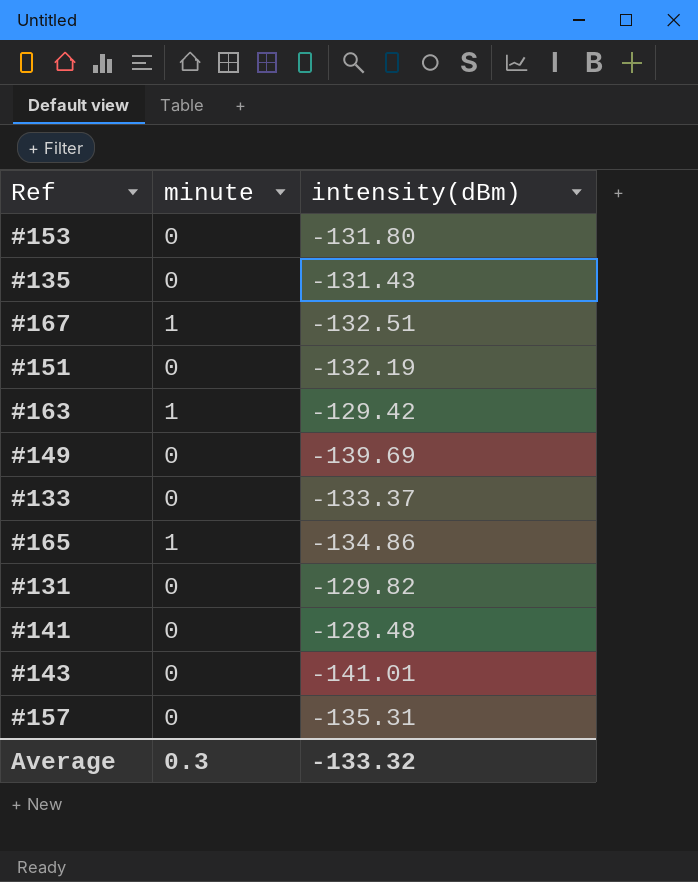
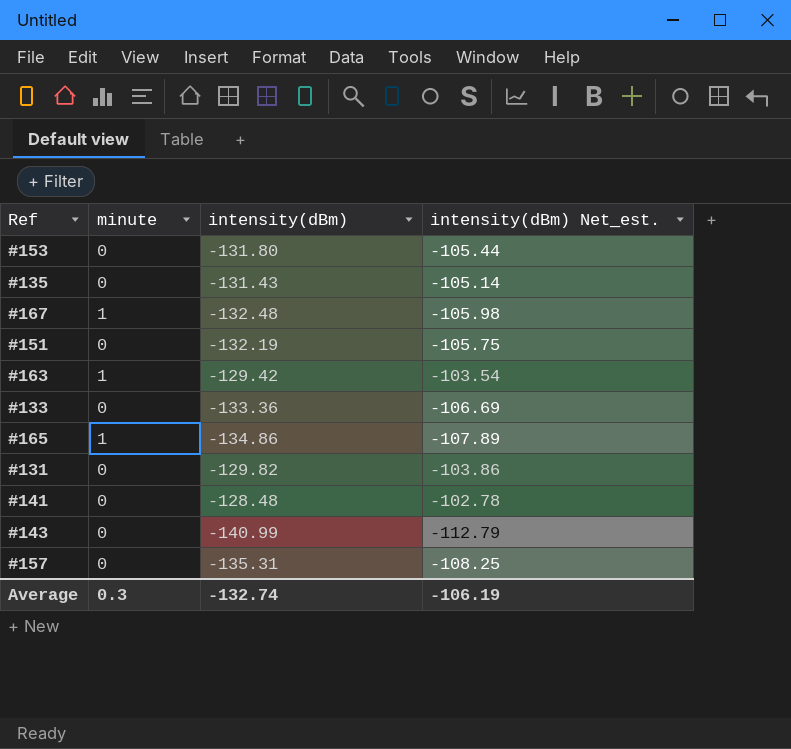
column intensity(dBm) Net_est. | formula: none -> [intensity(dBm)] * 0.8
row #149: 0 | -139.69 -> none
#167 | intensity(dBm): -132.51 -> -132.48
#133 | intensity(dBm): -133.37 -> -133.36
#143 | intensity(dBm): -141.01 -> -140.99
Average | intensity(dBm): -133.32 -> -132.74

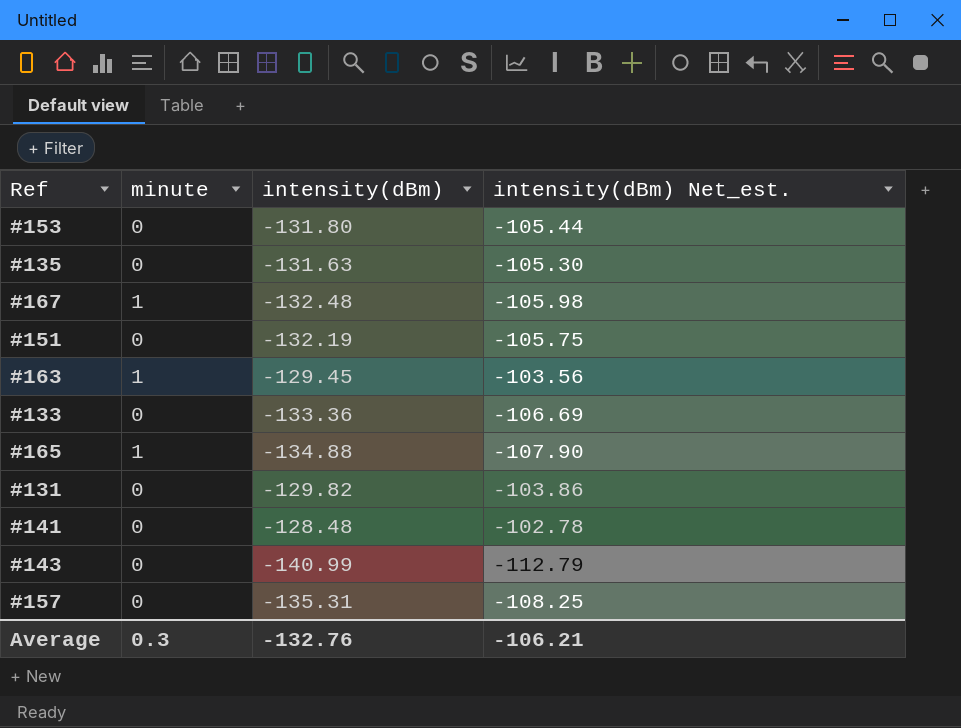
#135 | intensity(dBm): -131.43 -> -131.63
#135 | intensity(dBm) Net_est.: -105.14 -> -105.30
#163 | intensity(dBm): -129.42 -> -129.45
#163 | intensity(dBm) Net_est.: -103.54 -> -103.56
#165 | intensity(dBm): -134.86 -> -134.88
#165 | intensity(dBm) Net_est.: -107.89 -> -107.90
Average | intensity(dBm): -132.74 -> -132.76
Average | intensity(dBm) Net_est.: -106.19 -> -106.21

